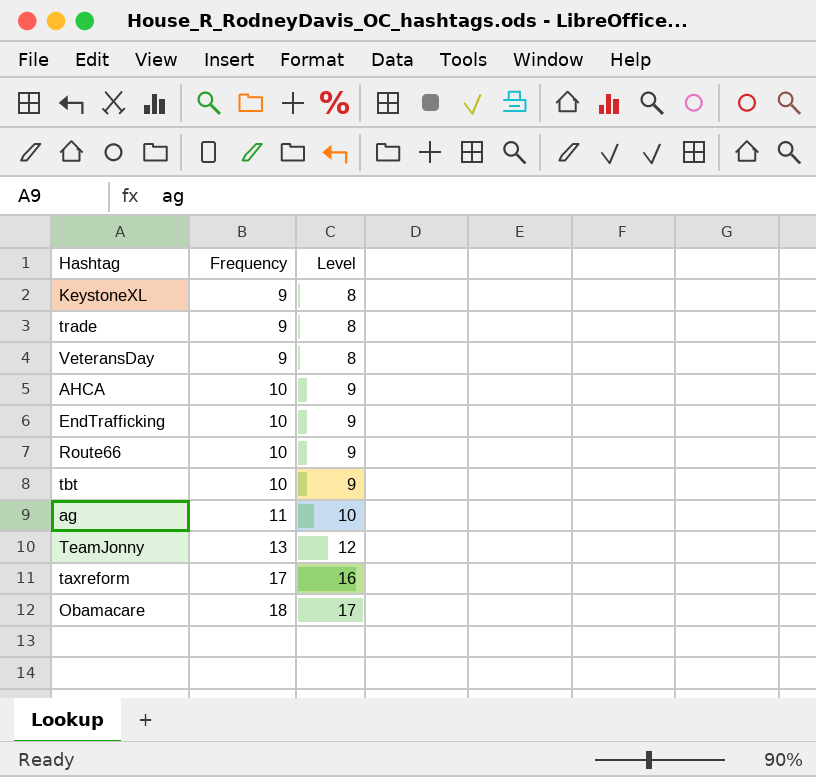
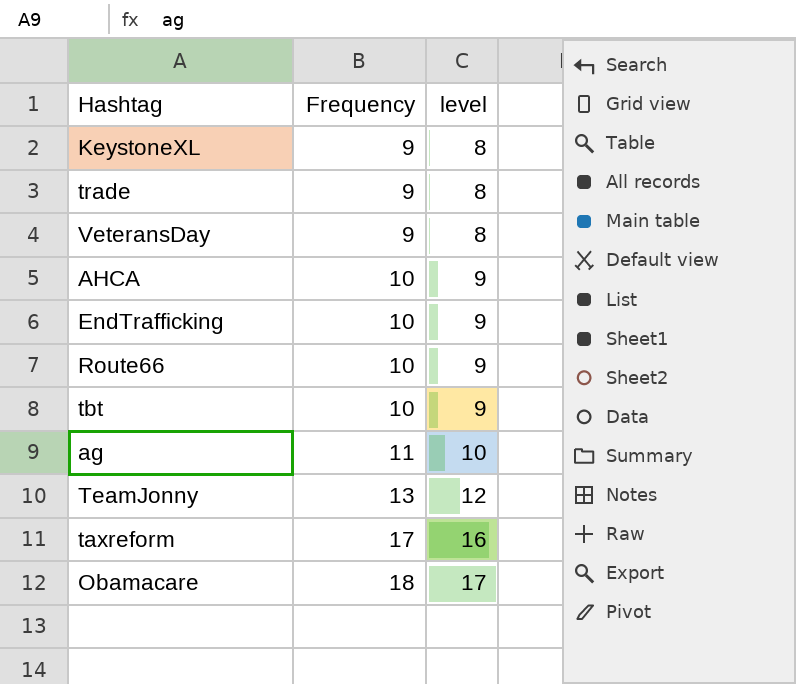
column name: Level -> level

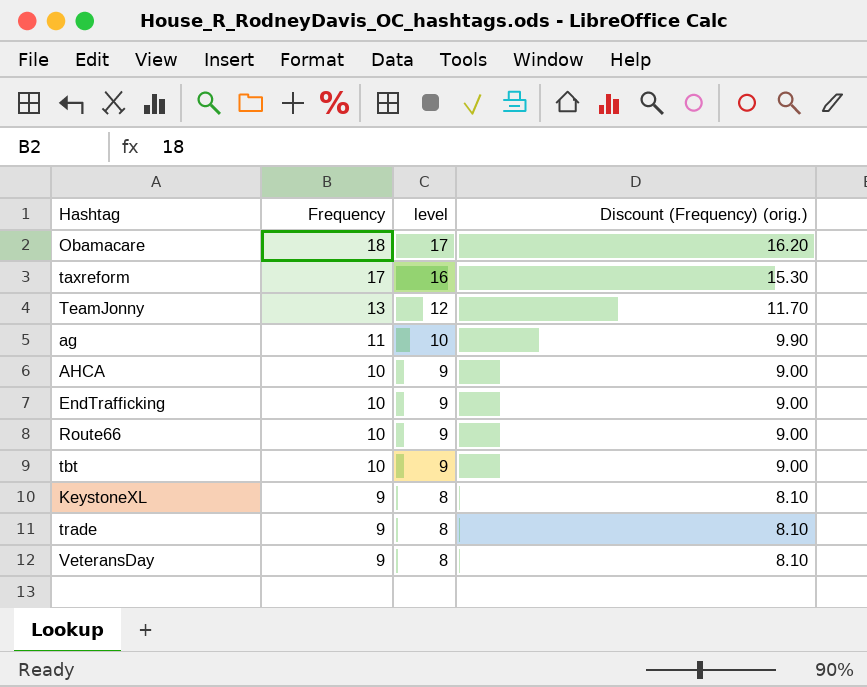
row order: Frequency ascending -> Frequency descending
column Discount (Frequency) (orig.) | formula: none -> [Frequency] * 0.9

